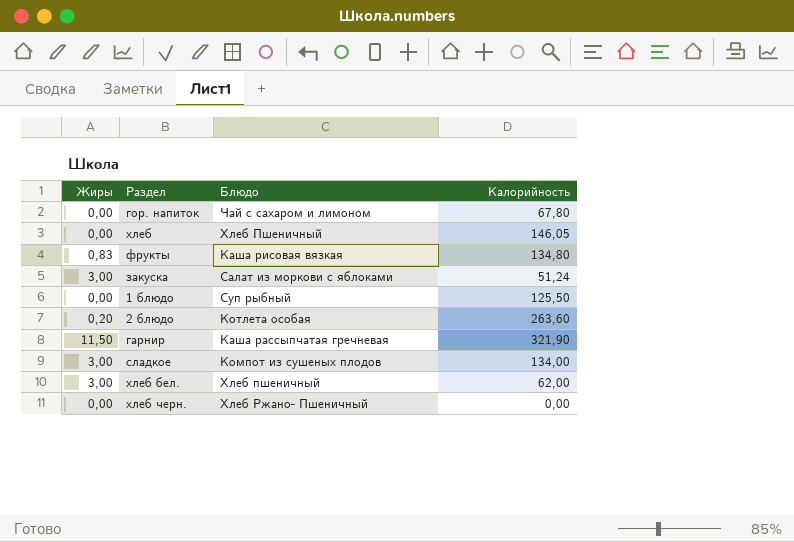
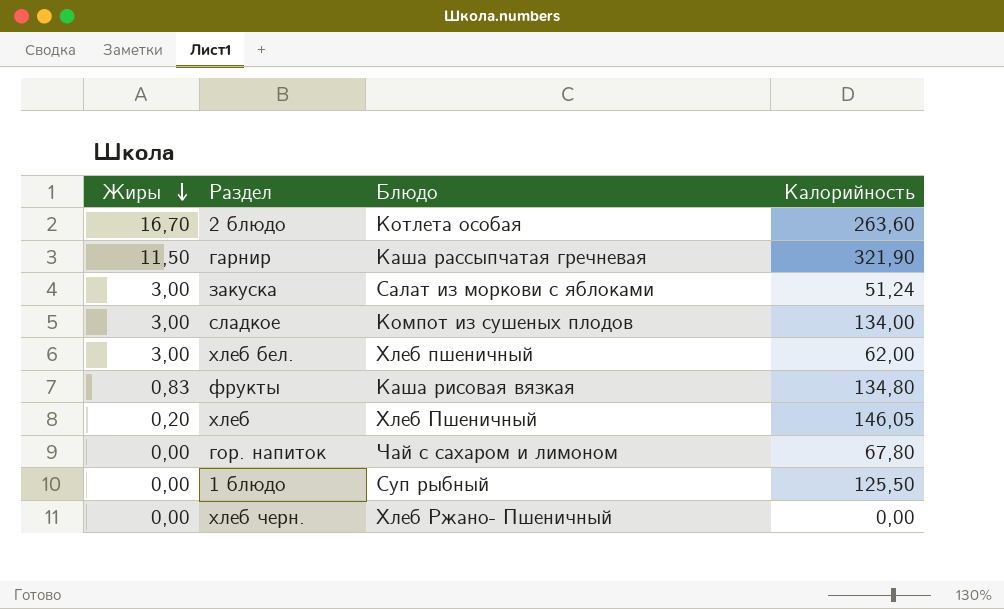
row order: none -> Жиры descending
2 блюдо | Жиры: 0,20 -> 16,70
хлеб | Жиры: 0,00 -> 0,20

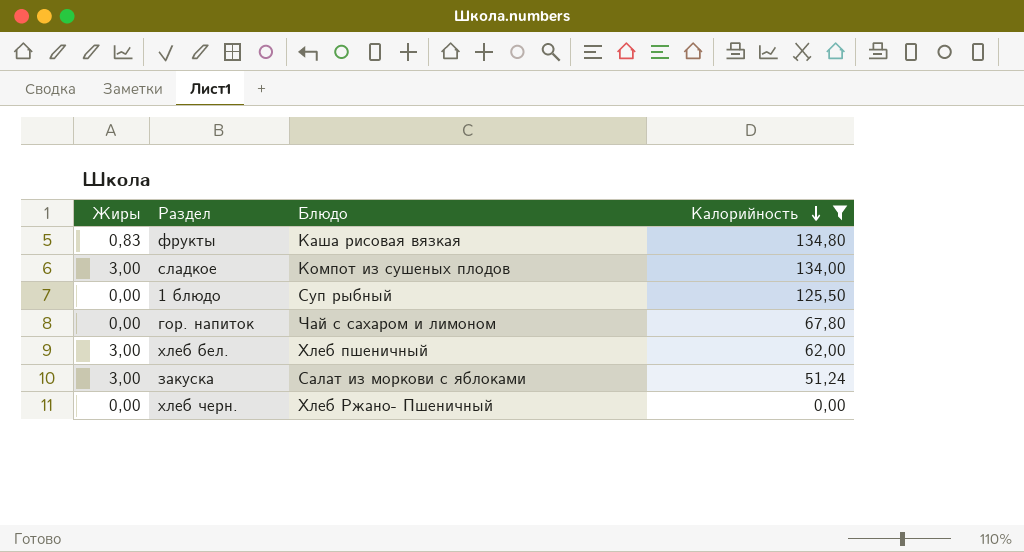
filter: none -> Калорийность <= 134,80
row order: Жиры descending -> Калорийность descending

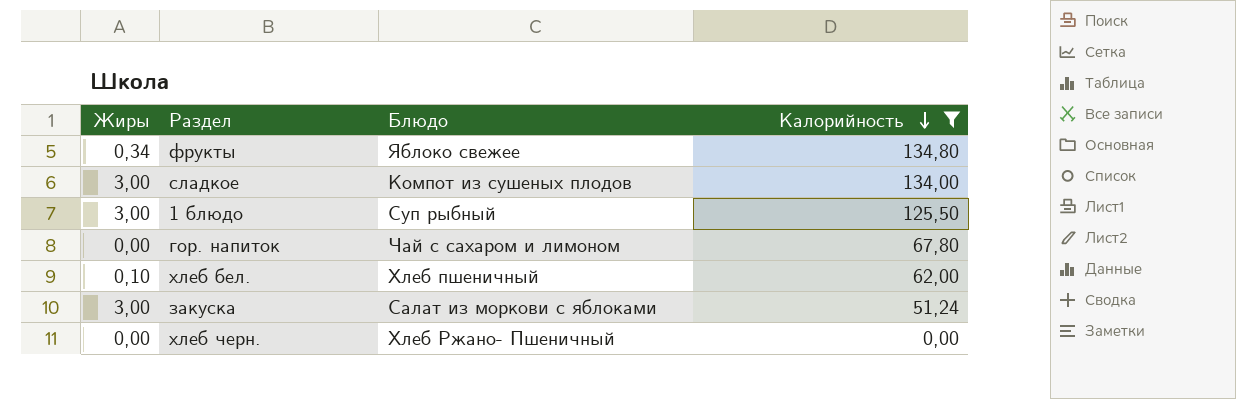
фрукты | Жиры: 0,83 -> 0,34
фрукты | Блюдо: Каша рисовая вязкая -> Яблоко свежее
1 блюдо | Жиры: 0,00 -> 3,00
хлеб бел. | Жиры: 3,00 -> 0,10

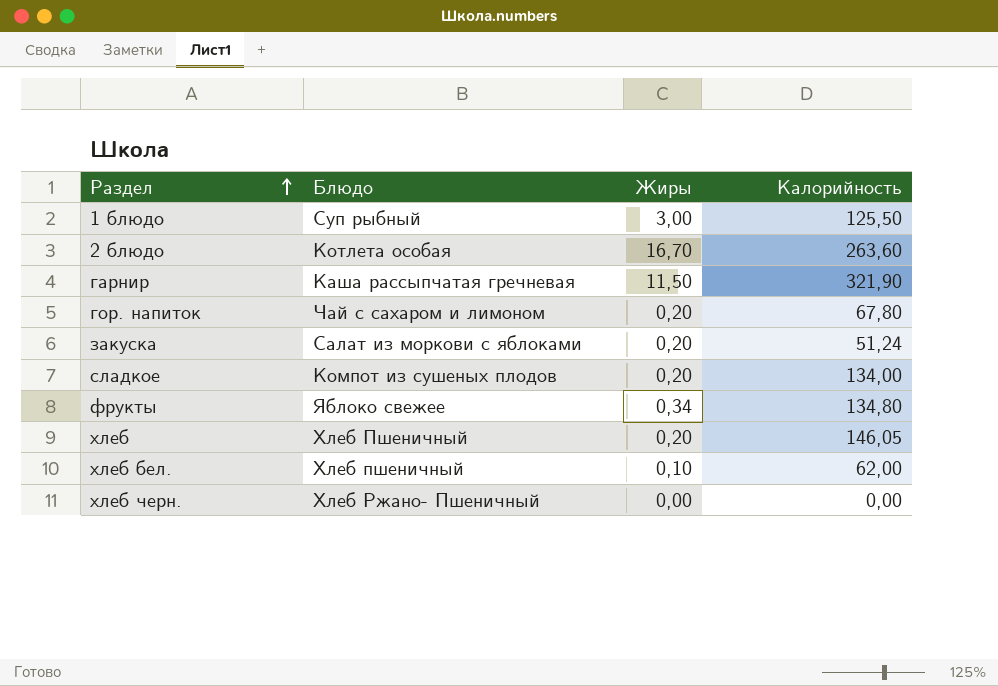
filter: Калорийность <= 134,80 -> none
row order: Калорийность descending -> Раздел ascending
column Жиры | position: 1 -> 3
гор. напиток | Жиры: 0,00 -> 0,20
закуска | Жиры: 3,00 -> 0,20
сладкое | Жиры: 3,00 -> 0,20

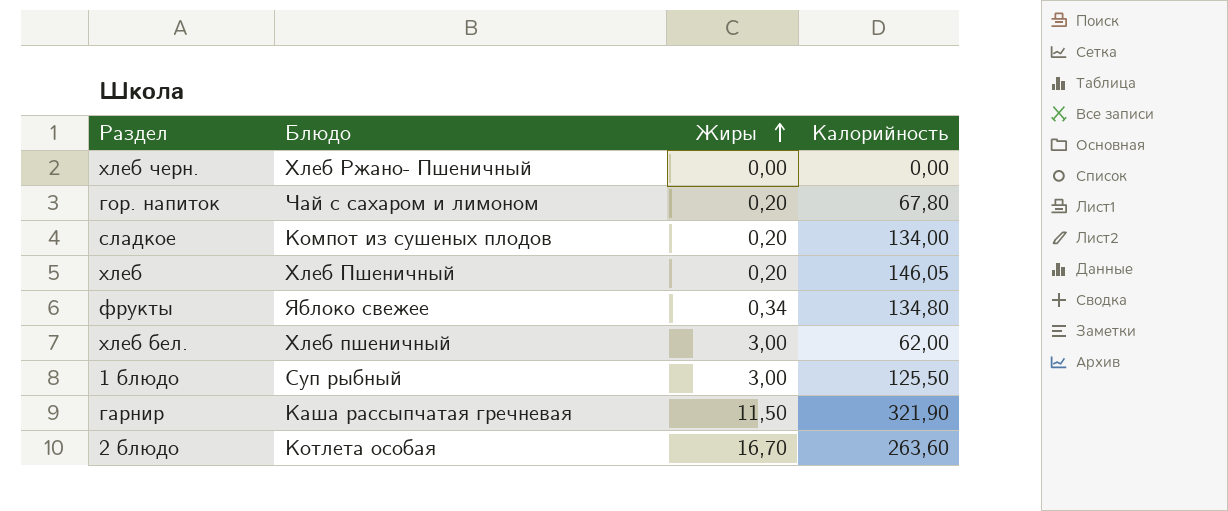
row order: Раздел ascending -> Жиры ascending
row закуска: Салат из моркови с яблоками | 0,20 | 51,24 -> none
хлеб бел. | Жиры: 0,10 -> 3,00

